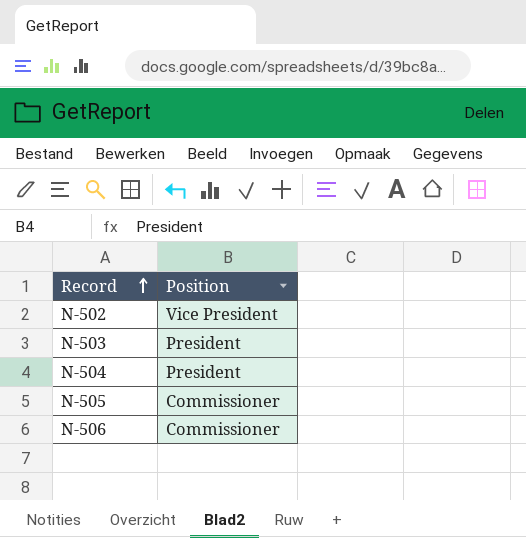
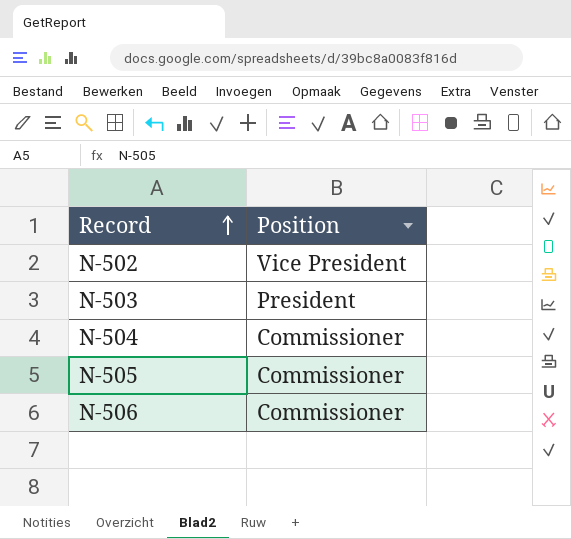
N-504 | Position: President -> Commissioner

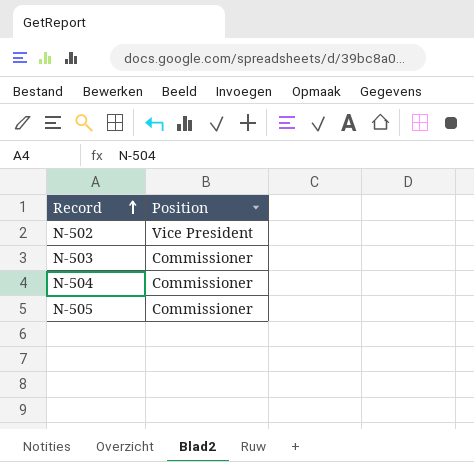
row N-506: Commissioner -> none
N-503 | Position: President -> Commissioner

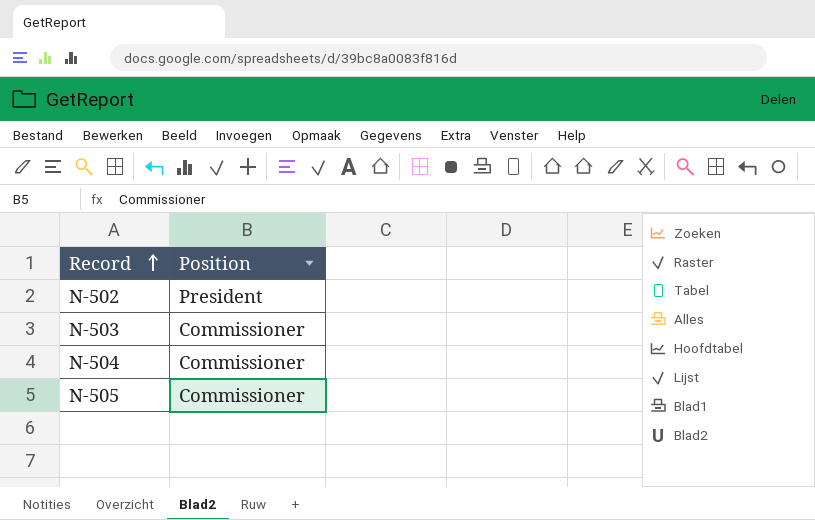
N-502 | Position: Vice President -> President

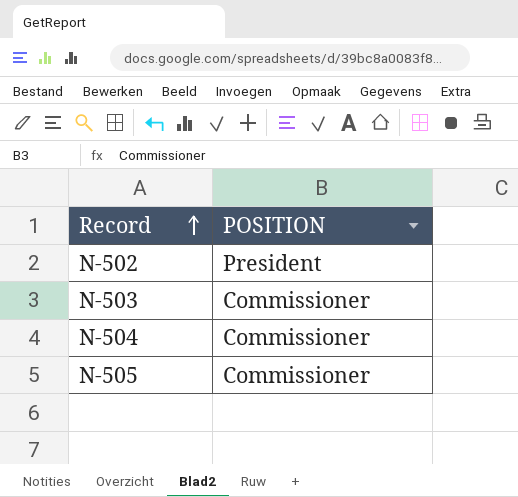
column name: Position -> POSITION

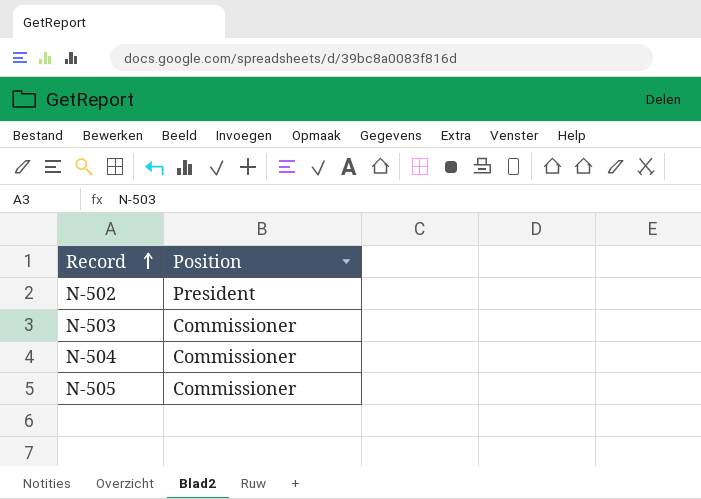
column name: POSITION -> Position

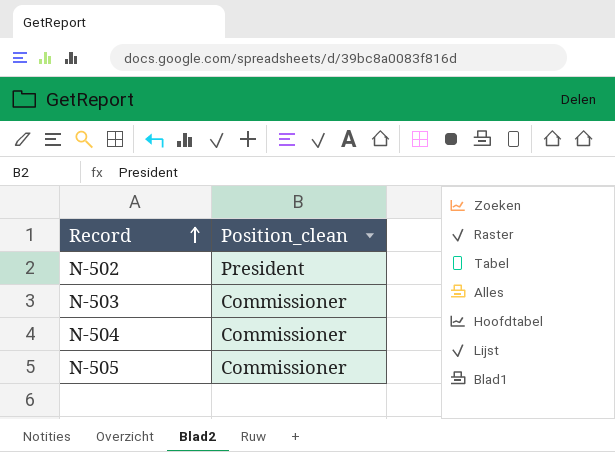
column name: Position -> Position_clean

